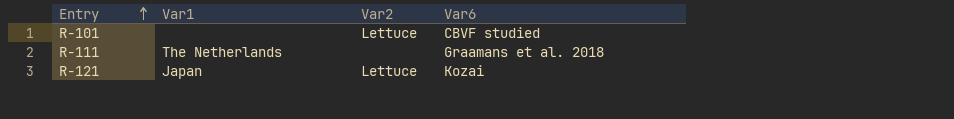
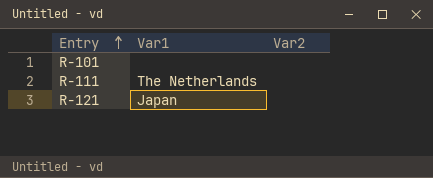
column Var6 | position: 4 -> none
R-101 | Var2: Lettuce -> none
R-121 | Var2: Lettuce -> none

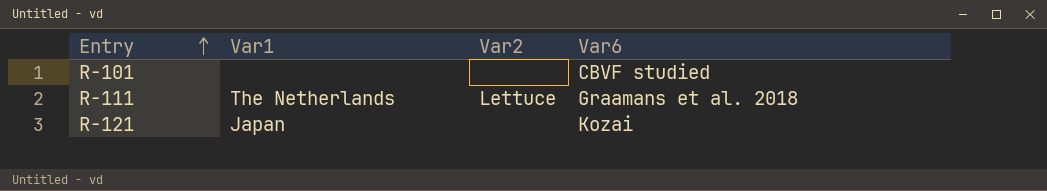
column Var6 | position: none -> 4
R-111 | Var2: none -> Lettuce

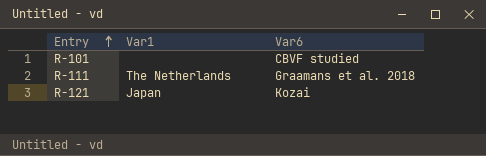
column Var2 | position: 3 -> none

